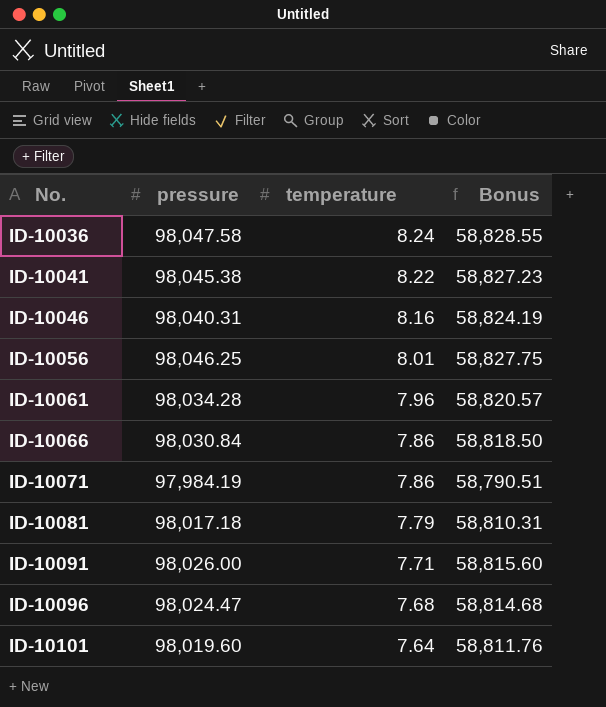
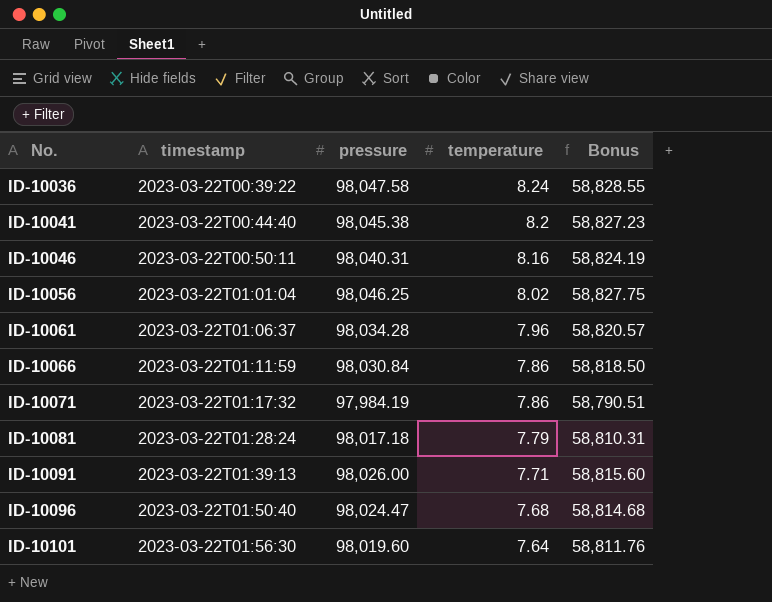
column timestamp | position: none -> 2
ID-10041 | temperature: 8.22 -> 8.2
ID-10056 | temperature: 8.01 -> 8.02

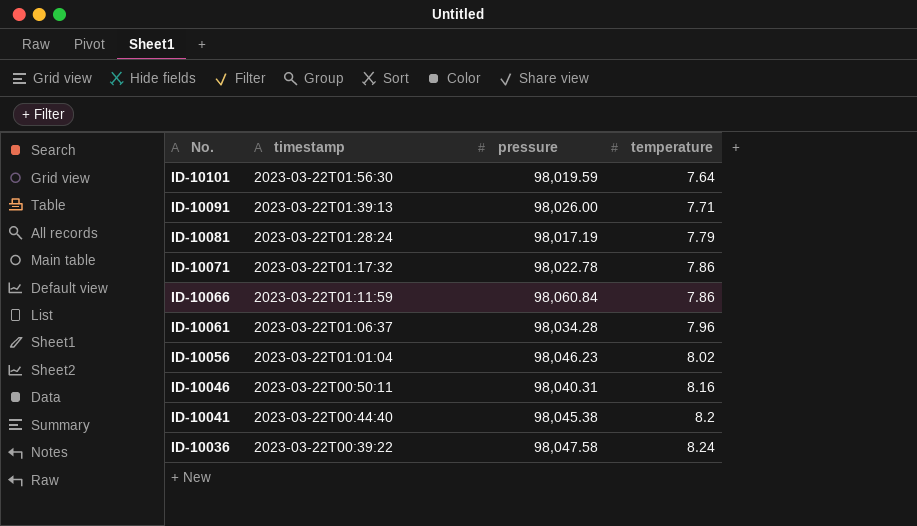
row order: No. ascending -> No. descending
column Bonus | formula: [pressure] * 0.6 -> none
row ID-10096: 2023-03-22T01:50:40 | 98,024.47 | 7.68 | 58,814.68 -> none
ID-10101 | pressure: 98,019.60 -> 98,019.59
ID-10081 | pressure: 98,017.18 -> 98,017.19
ID-10071 | pressure: 97,984.19 -> 98,022.78
ID-10066 | pressure: 98,030.84 -> 98,060.84
ID-10056 | pressure: 98,046.25 -> 98,046.23

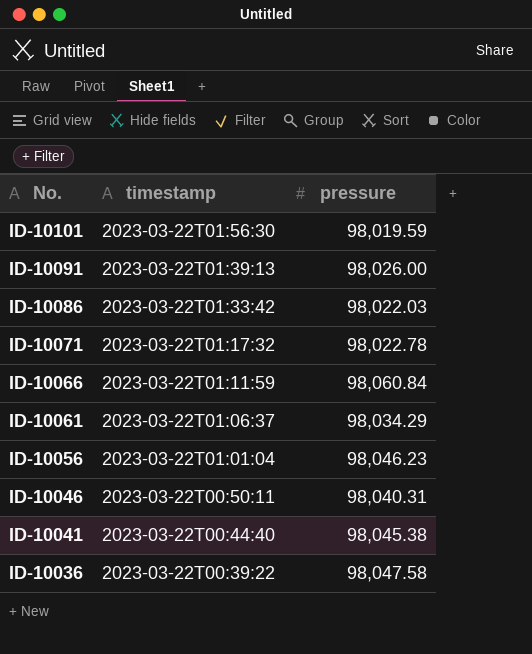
column temperature | position: 4 -> none
row ID-10081: 2023-03-22T01:28:24 | 98,017.19 | 7.79 -> none
row ID-10086: none -> 2023-03-22T01:33:42 | 98,022.03
ID-10061 | pressure: 98,034.28 -> 98,034.29

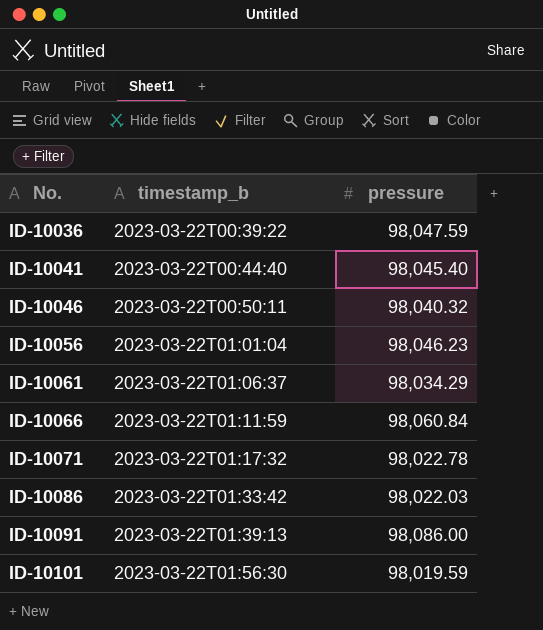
row order: No. descending -> No. ascending
column name: timestamp -> timestamp_b
ID-10036 | pressure: 98,047.58 -> 98,047.59
ID-10041 | pressure: 98,045.38 -> 98,045.40
ID-10046 | pressure: 98,040.31 -> 98,040.32
ID-10091 | pressure: 98,026.00 -> 98,086.00

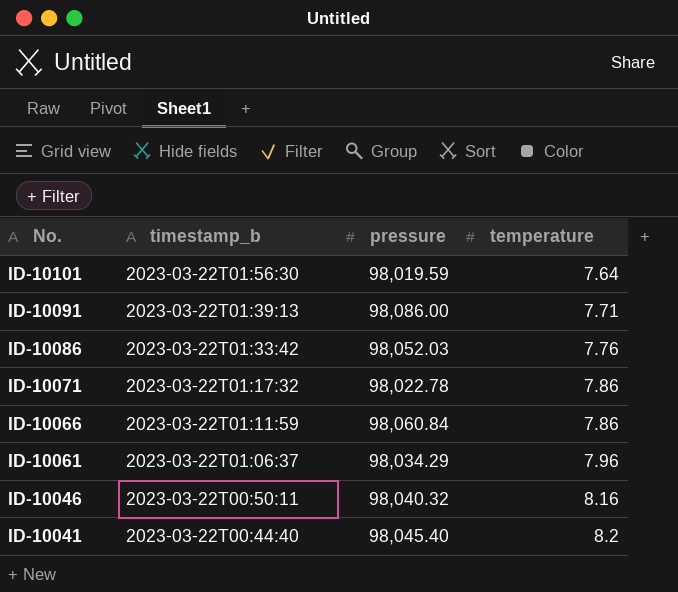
row order: No. ascending -> No. descending
column temperature | position: none -> 4
row ID-10036: 2023-03-22T00:39:22 | 98,047.59 -> none
row ID-10056: 2023-03-22T01:01:04 | 98,046.23 -> none
ID-10086 | pressure: 98,022.03 -> 98,052.03

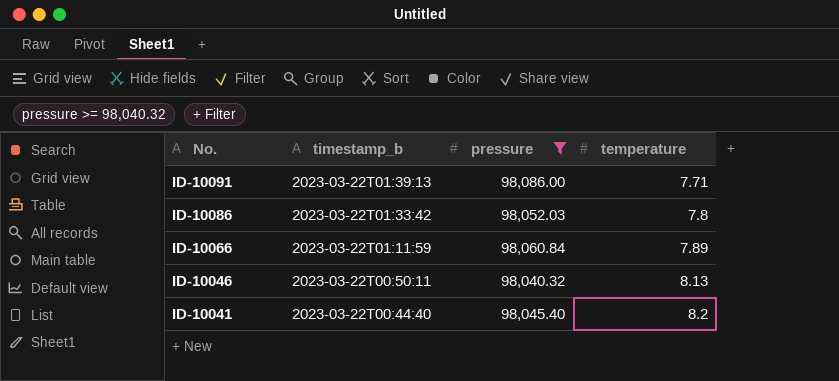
filter: none -> pressure >= 98,040.32
ID-10086 | temperature: 7.76 -> 7.8
ID-10066 | temperature: 7.86 -> 7.89
ID-10046 | temperature: 8.16 -> 8.13

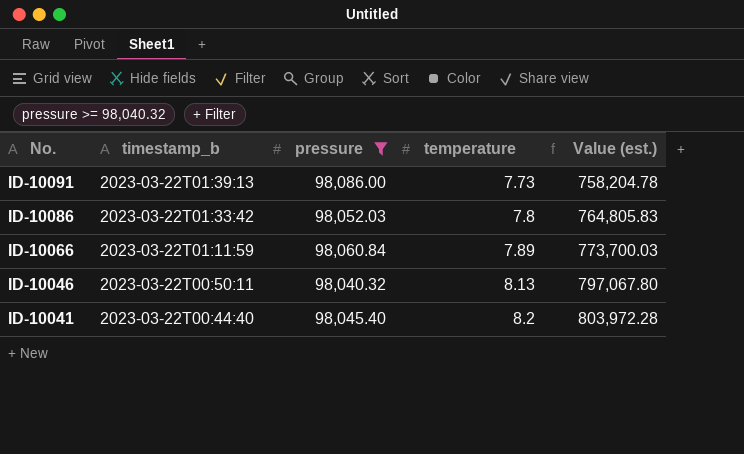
column Value (est.) | formula: none -> [pressure] * [temperature]
ID-10091 | temperature: 7.71 -> 7.73

